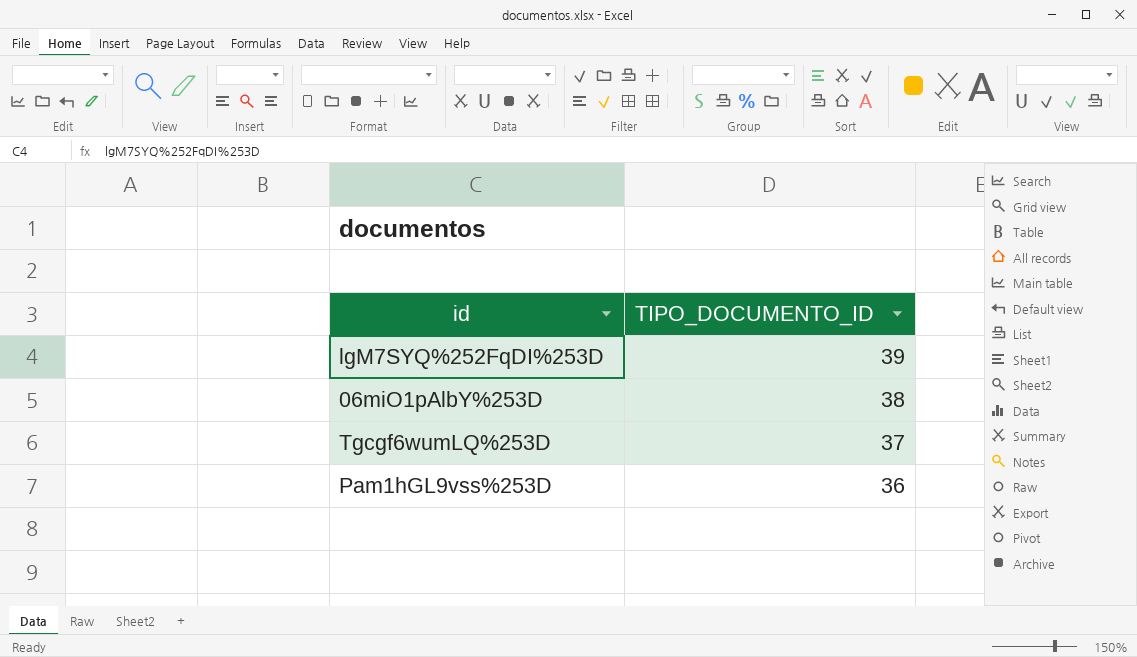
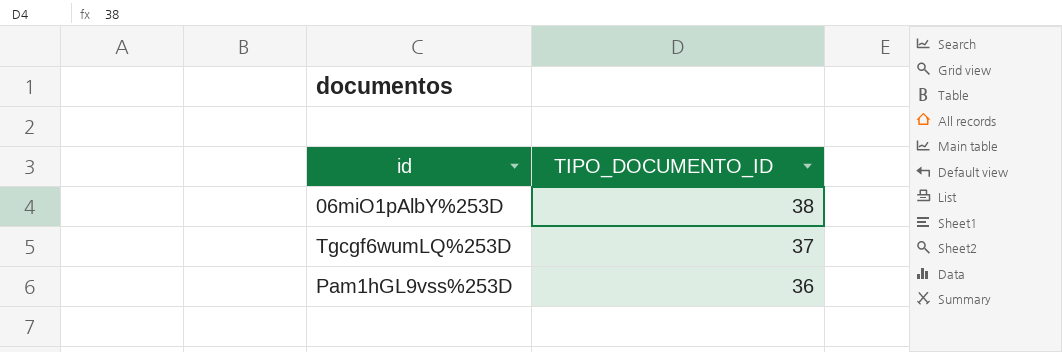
row lgM7SYQ%252FqDI%253D: 39 -> none

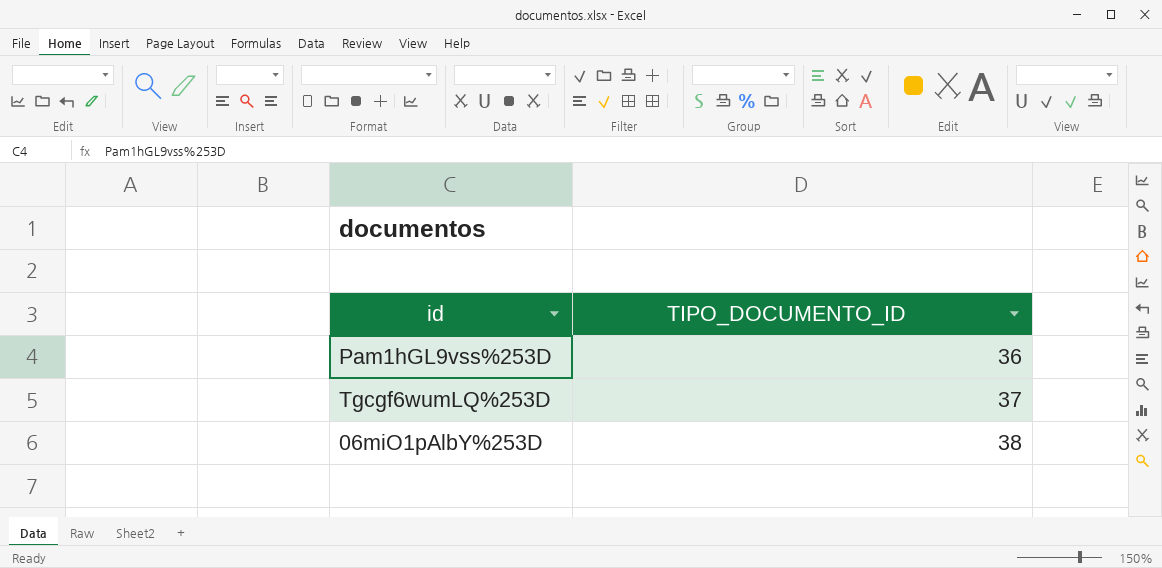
row order: TIPO_DOCUMENTO_ID descending -> TIPO_DOCUMENTO_ID ascending

